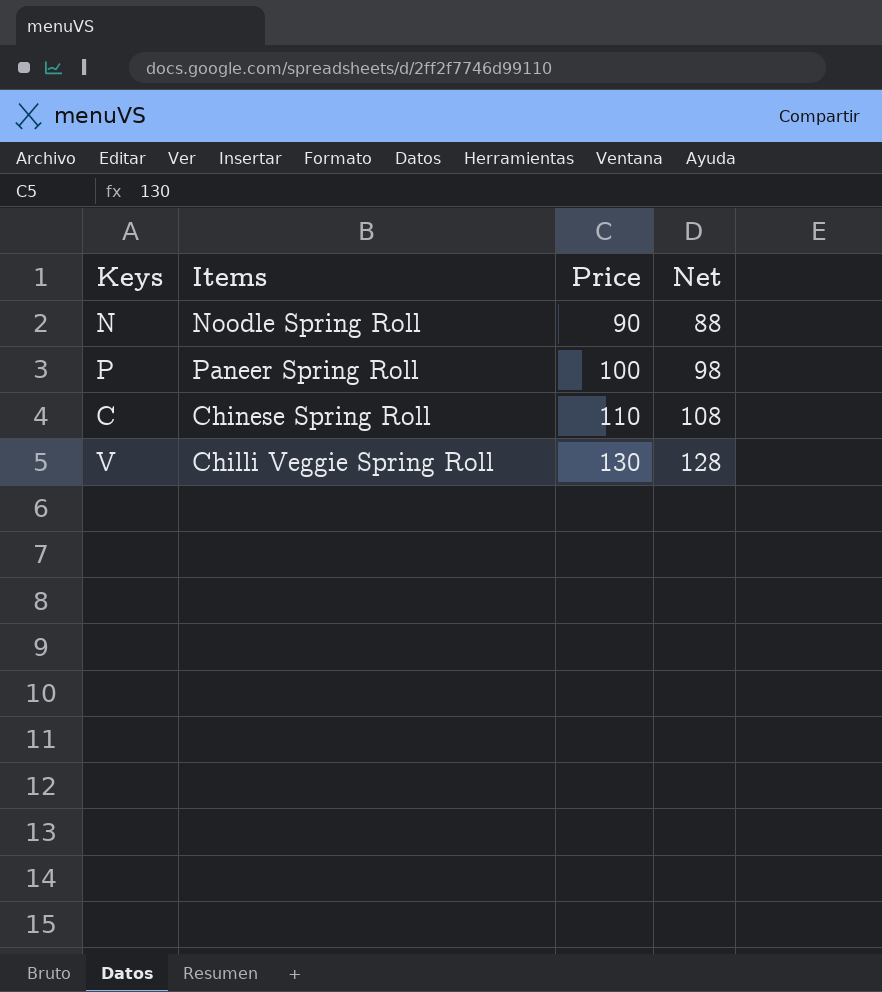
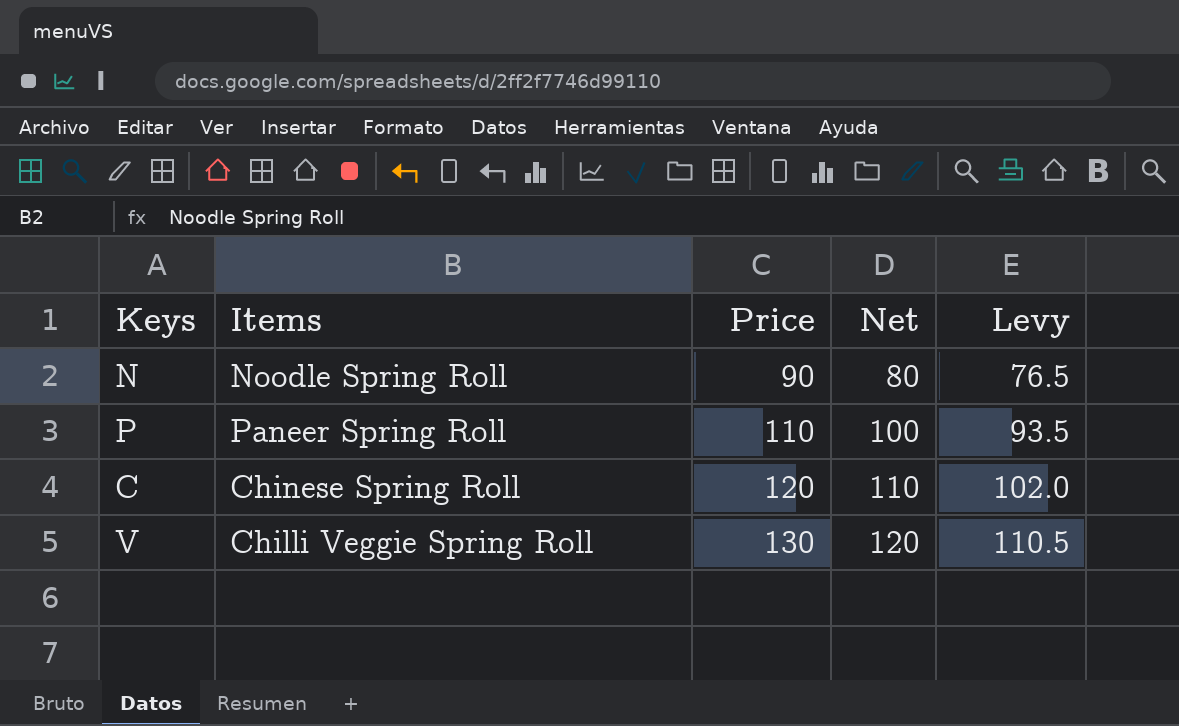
column Net | formula: [Price] - 2 -> [Price] - 10
column Levy | formula: none -> [Price] * 0.85
P | Price: 100 -> 110
C | Price: 110 -> 120

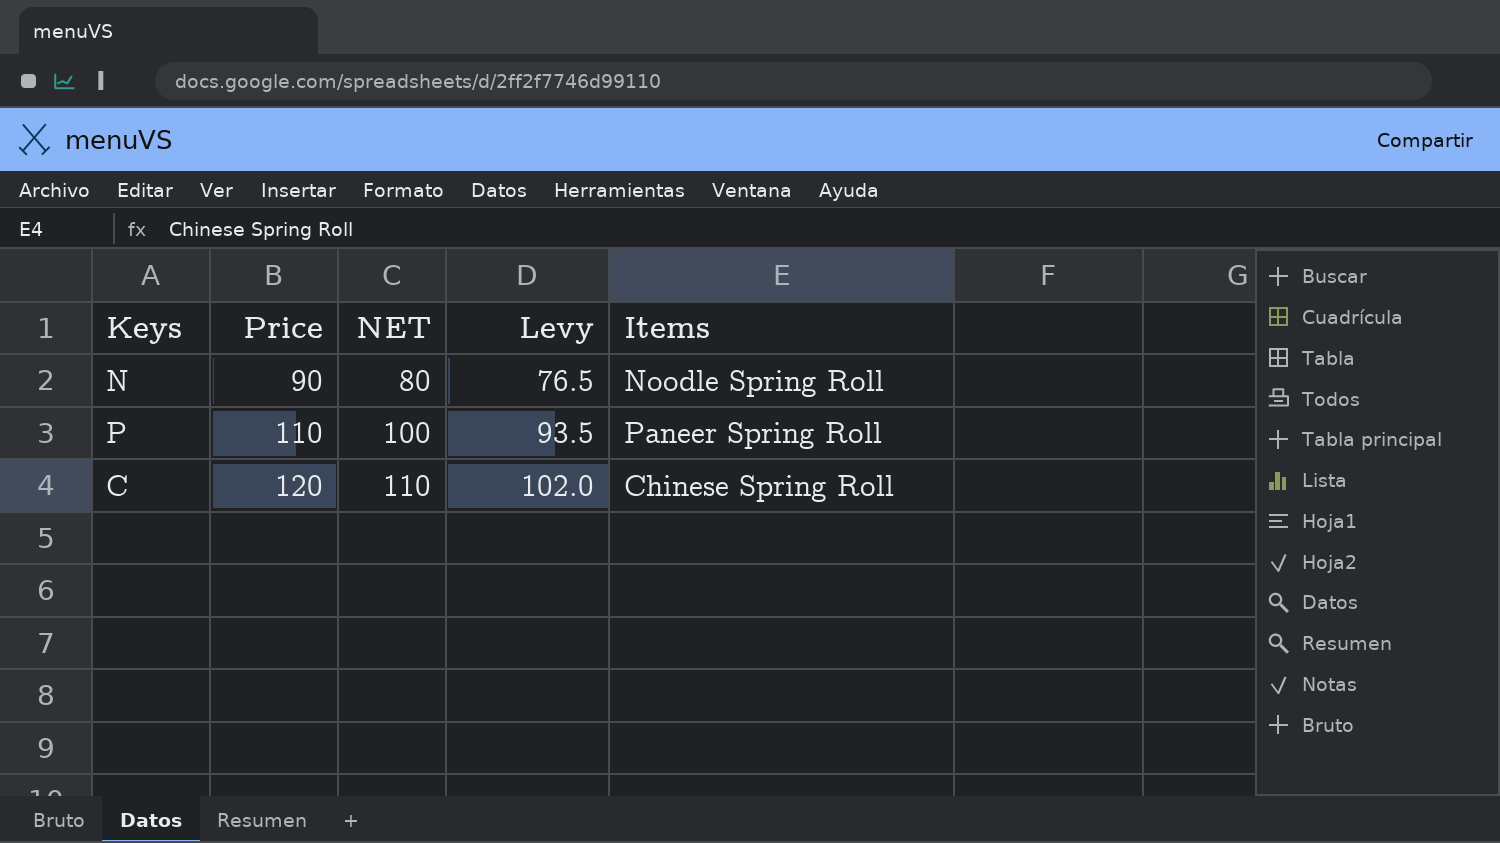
column name: Net -> NET
column Items | position: 2 -> 5
row V: Chilli Veggie Spring Roll | 130 | 120 | 110.5 -> none

